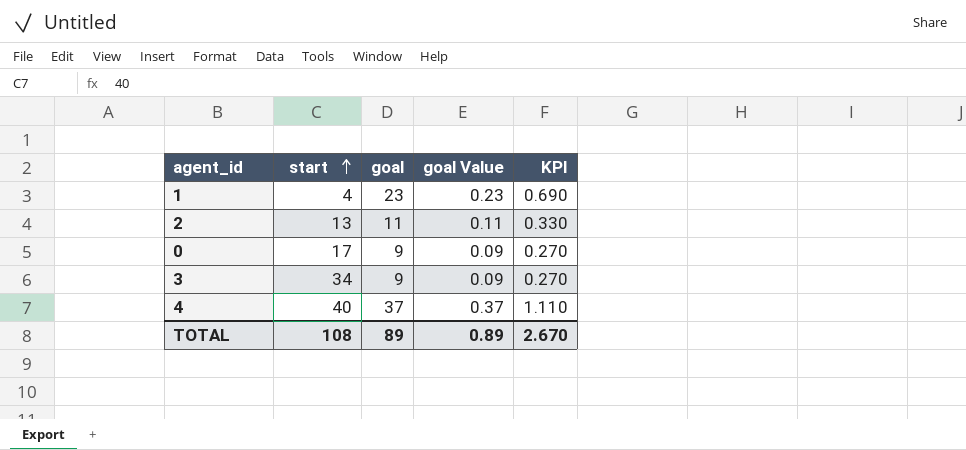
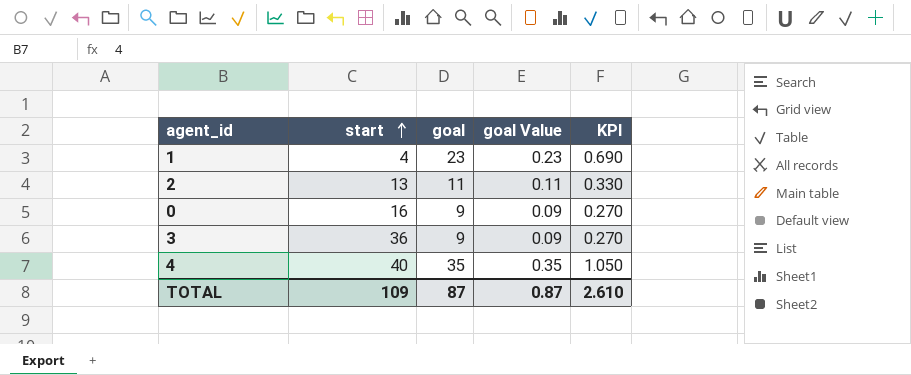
0 | start: 17 -> 16
3 | start: 34 -> 36
4 | goal: 37 -> 35
4 | goal Value: 0.37 -> 0.35
4 | KPI: 1.110 -> 1.050
TOTAL | start: 108 -> 109
TOTAL | goal: 89 -> 87
TOTAL | goal Value: 0.89 -> 0.87
TOTAL | KPI: 2.670 -> 2.610

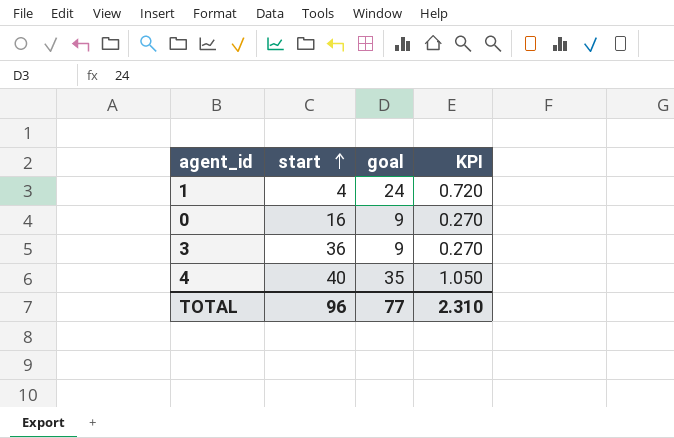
column goal Value | formula: [goal] * 0.01 -> none
row 2: 13 | 11 | 0.11 | 0.330 -> none
1 | goal: 23 -> 24
1 | KPI: 0.690 -> 0.720
TOTAL | start: 109 -> 96
TOTAL | goal: 87 -> 77
TOTAL | KPI: 2.610 -> 2.310

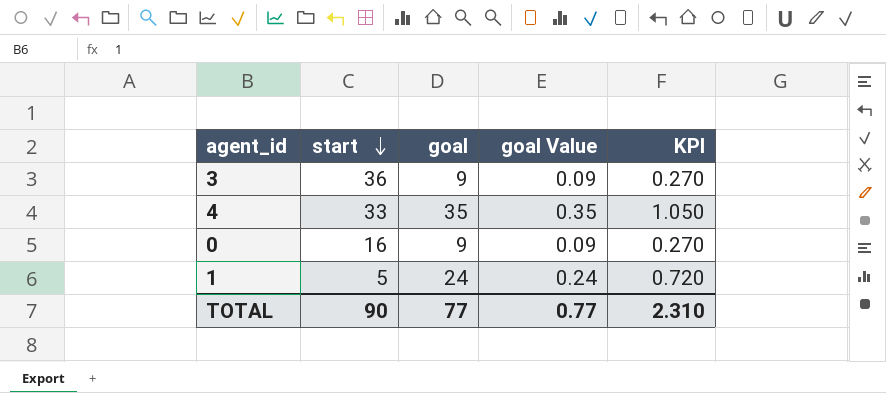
row order: start ascending -> start descending
column goal Value | formula: none -> [goal] * 0.01
4 | start: 40 -> 33
1 | start: 4 -> 5
TOTAL | start: 96 -> 90

